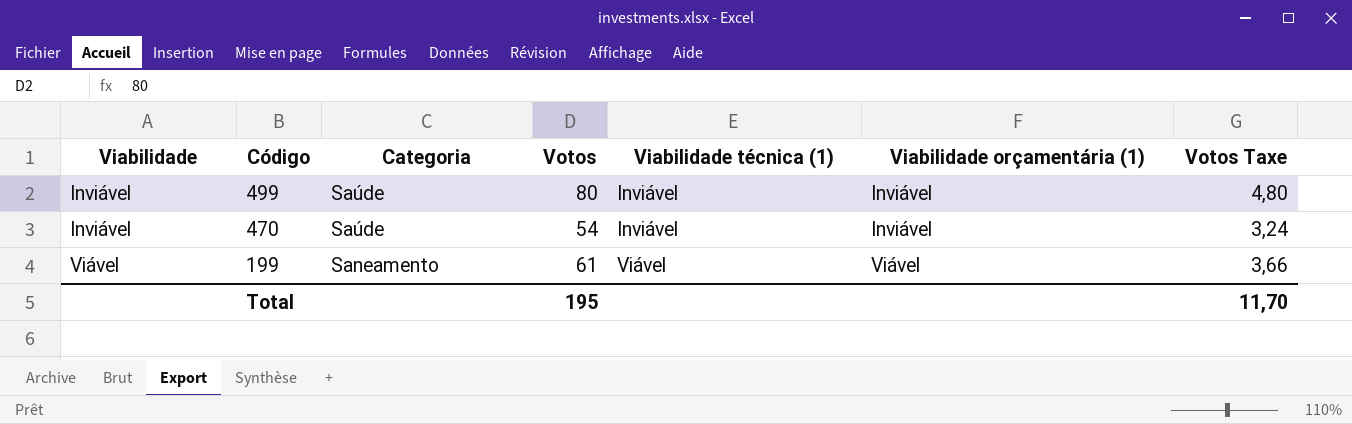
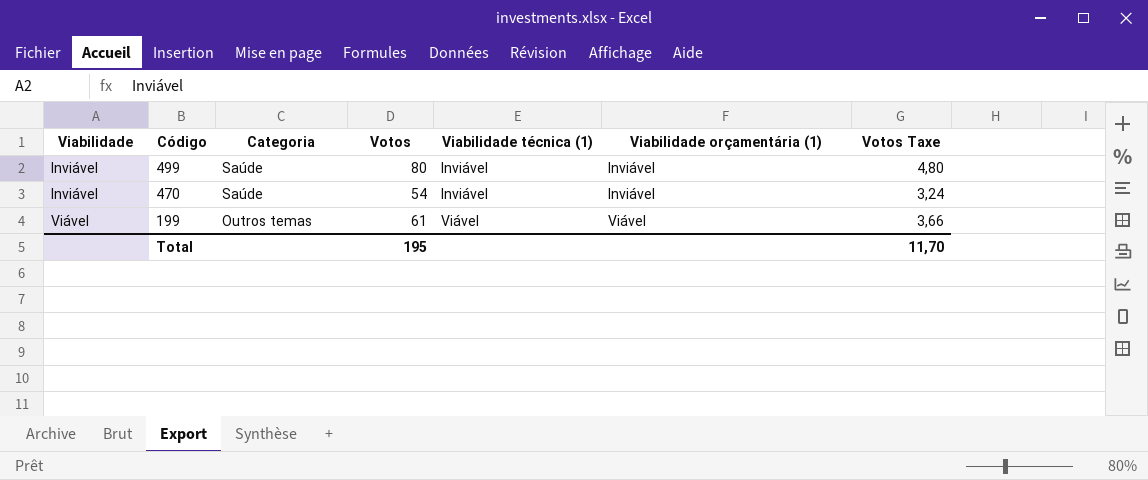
199 | Categoria: Saneamento -> Outros temas

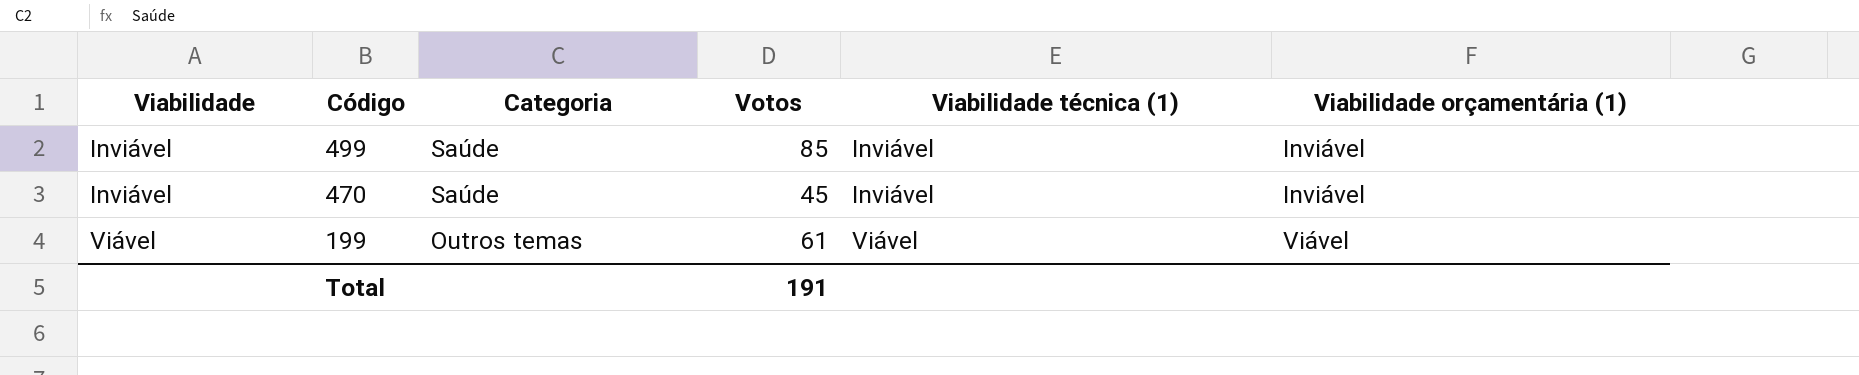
column Votos Taxe | formula: [Votos] * 0,06 -> none
499 | Votos: 80 -> 85
470 | Votos: 54 -> 45
Total | Votos: 195 -> 191

